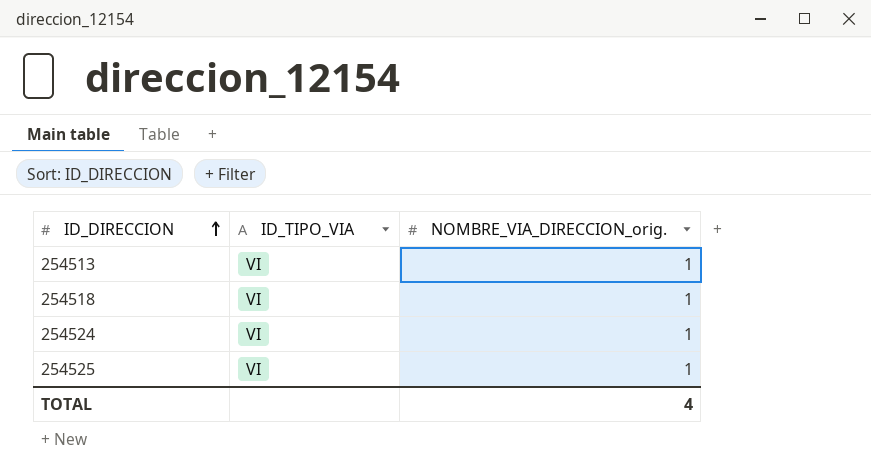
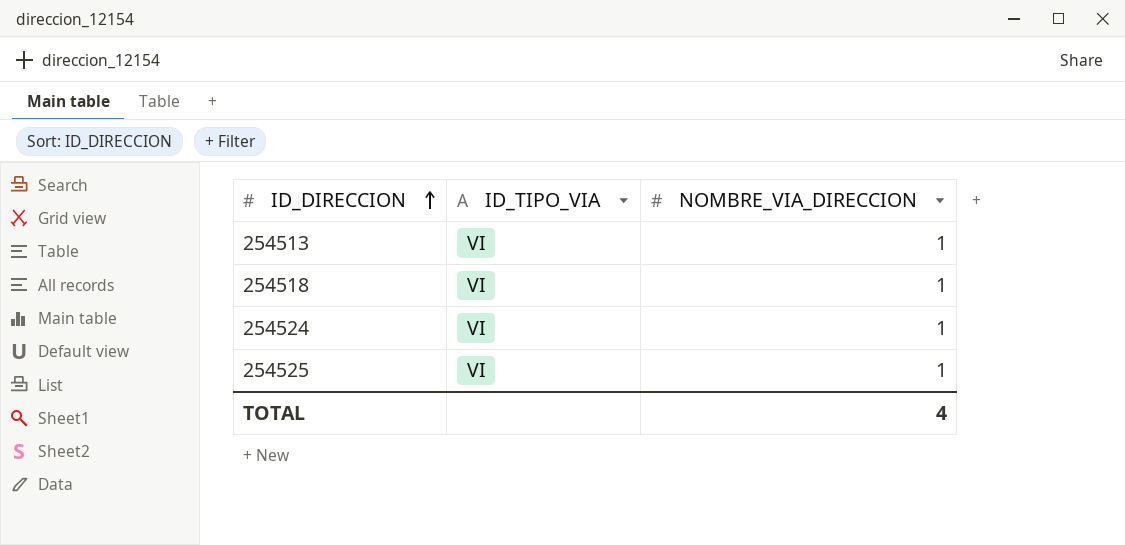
column name: NOMBRE_VIA_DIRECCION_orig. -> NOMBRE_VIA_DIRECCION

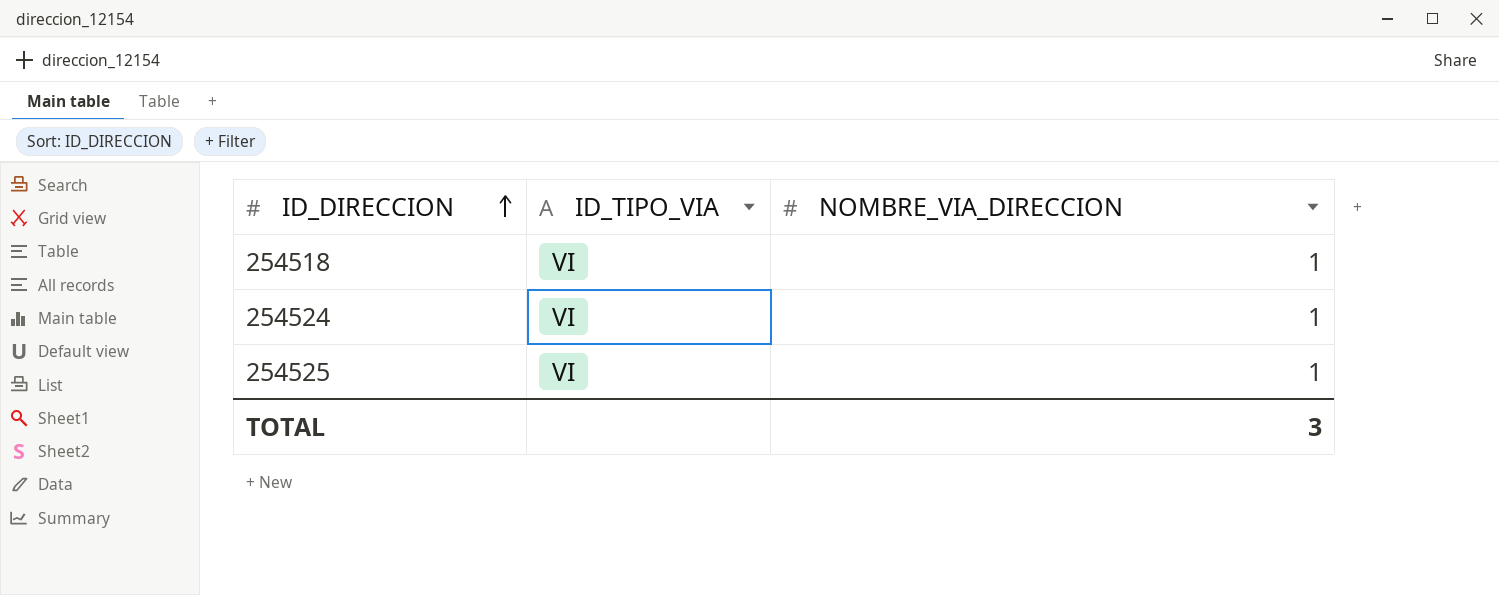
row 254513: VI | 1 -> none
TOTAL | NOMBRE_VIA_DIRECCION: 4 -> 3

